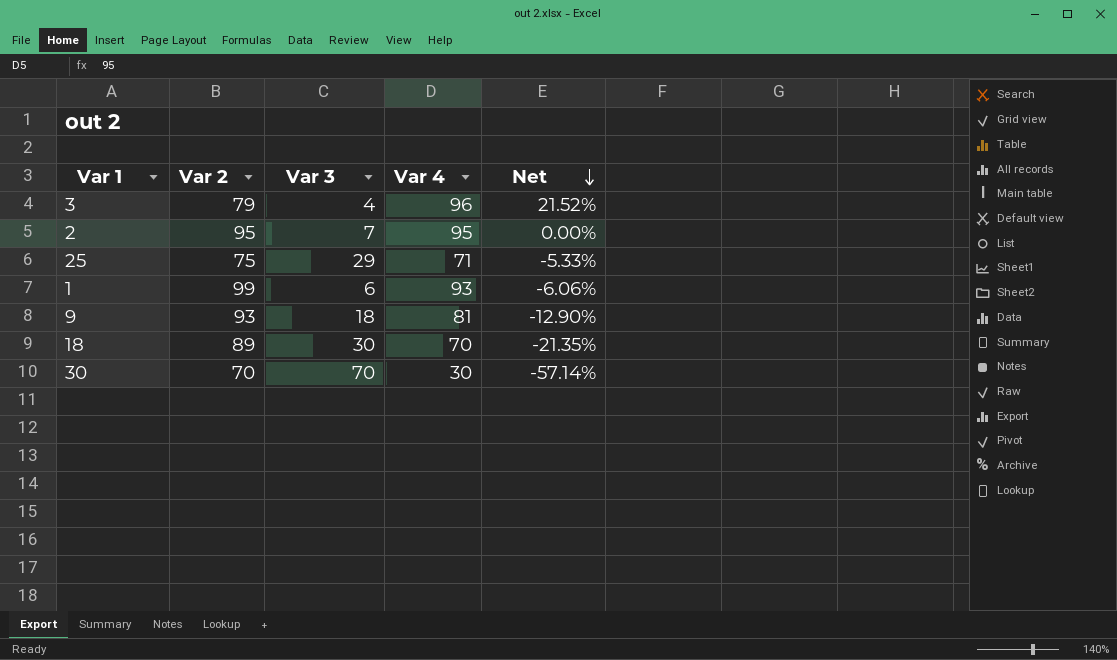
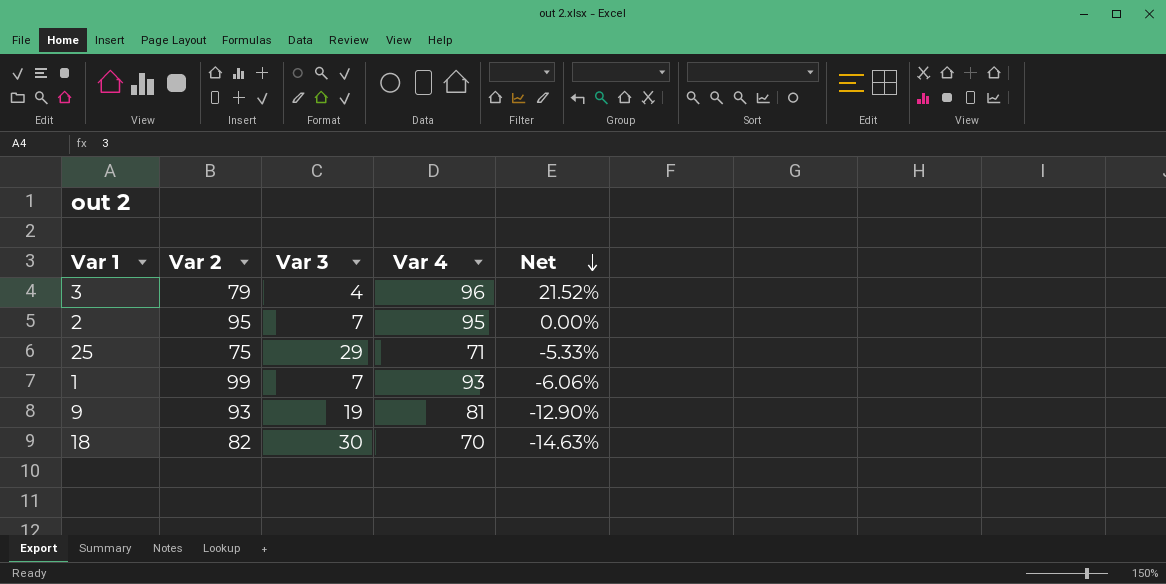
row 30: 70 | 70 | 30 | -57.14% -> none
1 | Var 3: 6 -> 7
9 | Var 3: 18 -> 19
18 | Var 2: 89 -> 82
18 | Net: -21.35% -> -14.63%

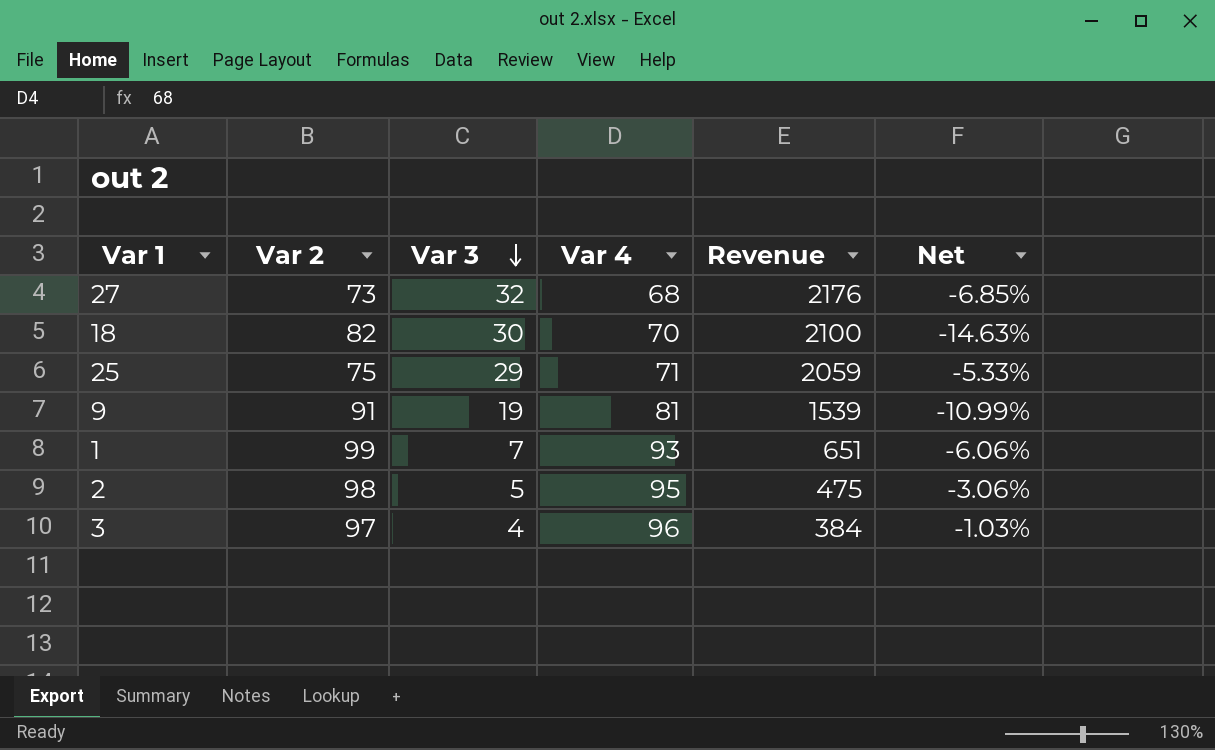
row order: Net descending -> Var 3 descending
column Revenue | formula: none -> [Var 3] * [Var 4]
row 27: none -> 73 | 32 | 68 | 2176 | -6.85%
9 | Var 2: 93 -> 91
9 | Net: -12.90% -> -10.99%
2 | Var 2: 95 -> 98
2 | Var 3: 7 -> 5
2 | Net: 0.00% -> -3.06%
3 | Var 2: 79 -> 97
3 | Net: 21.52% -> -1.03%

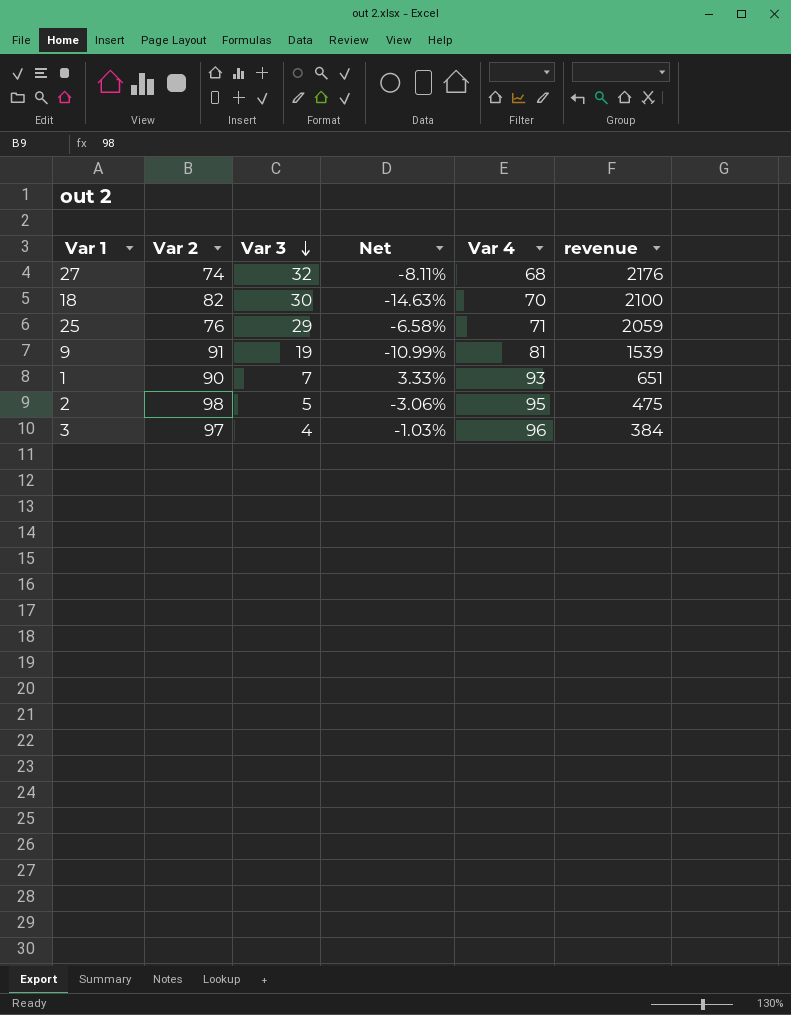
column Net | position: 6 -> 4
column name: Revenue -> revenue
27 | Var 2: 73 -> 74
27 | Net: -6.85% -> -8.11%
25 | Var 2: 75 -> 76
25 | Net: -5.33% -> -6.58%
1 | Var 2: 99 -> 90
1 | Net: -6.06% -> 3.33%

